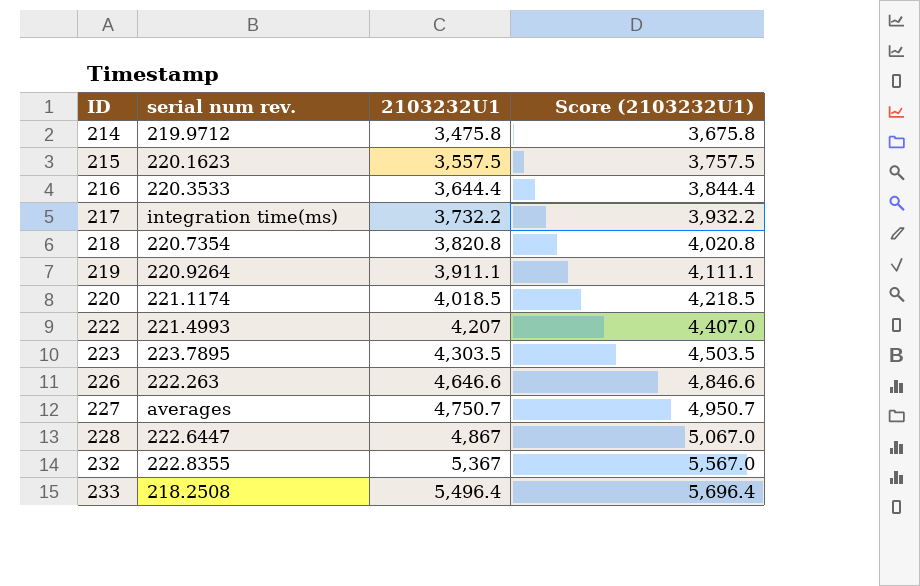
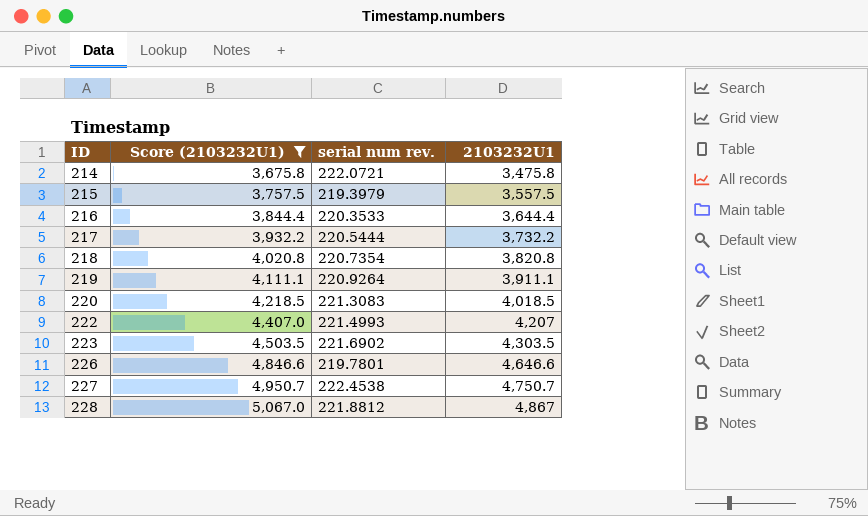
filter: none -> Score (2103232U1) <= 5,067.0
column Score (2103232U1) | position: 4 -> 2
214 | serial num rev.: 219.9712 -> 222.0721
215 | serial num rev.: 220.1623 -> 219.3979
217 | serial num rev.: integration time(ms) -> 220.5444
220 | serial num rev.: 221.1174 -> 221.3083
223 | serial num rev.: 223.7895 -> 221.6902
226 | serial num rev.: 222.263 -> 219.7801
227 | serial num rev.: averages -> 222.4538
228 | serial num rev.: 222.6447 -> 221.8812

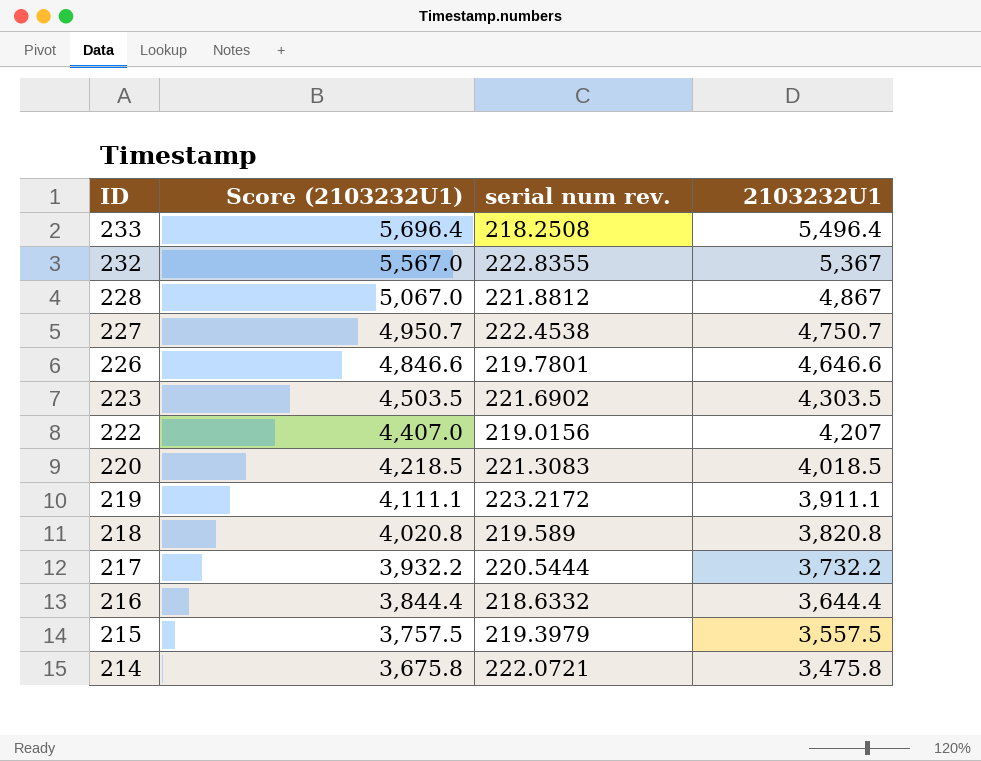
filter: Score (2103232U1) <= 5,067.0 -> none
row order: ID ascending -> ID descending
222 | serial num rev.: 221.4993 -> 219.0156
219 | serial num rev.: 220.9264 -> 223.2172
218 | serial num rev.: 220.7354 -> 219.589
216 | serial num rev.: 220.3533 -> 218.6332

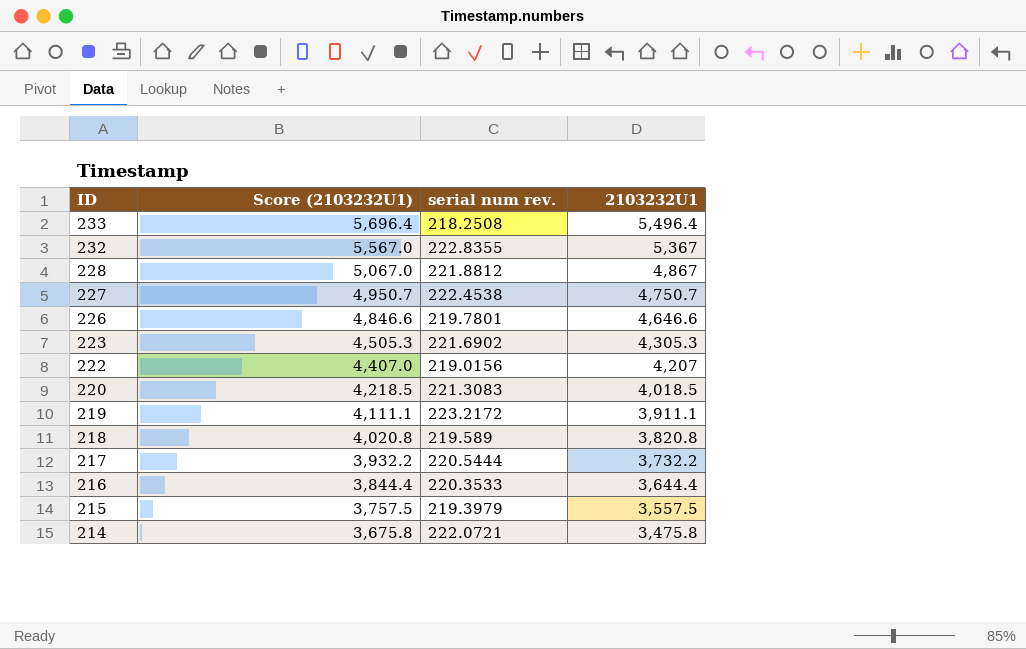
223 | Score (2103232U1): 4,503.5 -> 4,505.3
223 | 2103232U1: 4,303.5 -> 4,305.3
216 | serial num rev.: 218.6332 -> 220.3533

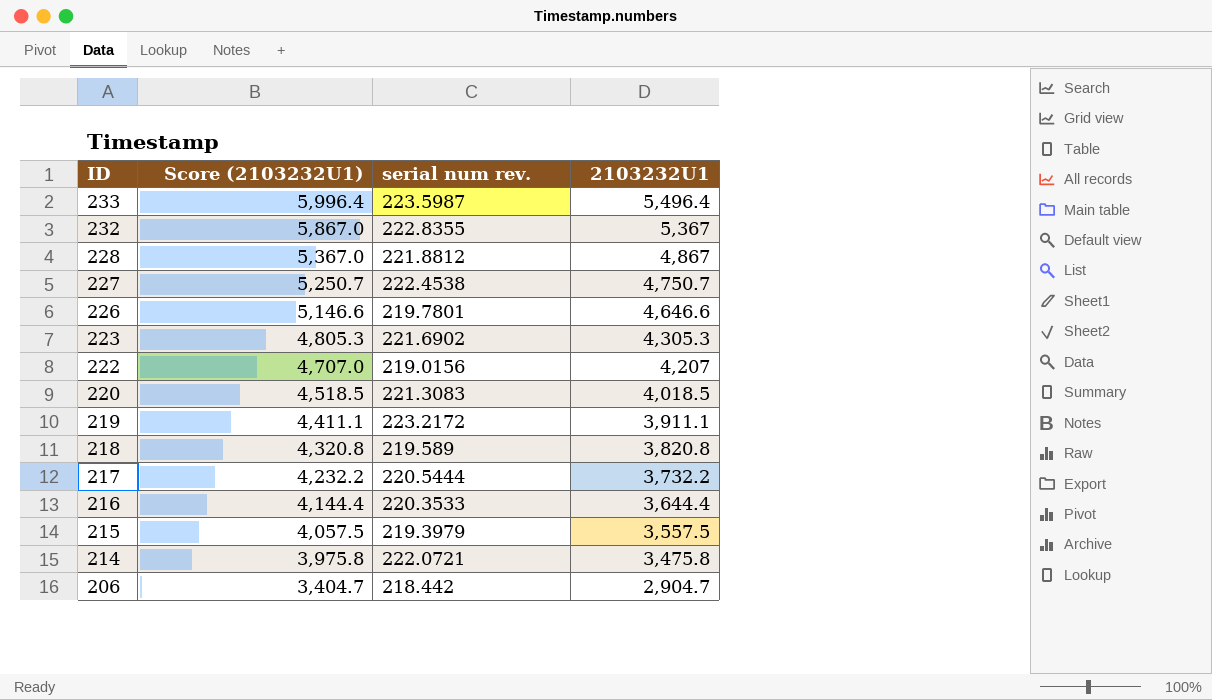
column Score (2103232U1) | formula: [2103232U1] + 200 -> [2103232U1] + 500
233 | serial num rev.: 218.2508 -> 223.5987
row 206: none -> 3,404.7 | 218.442 | 2,904.7

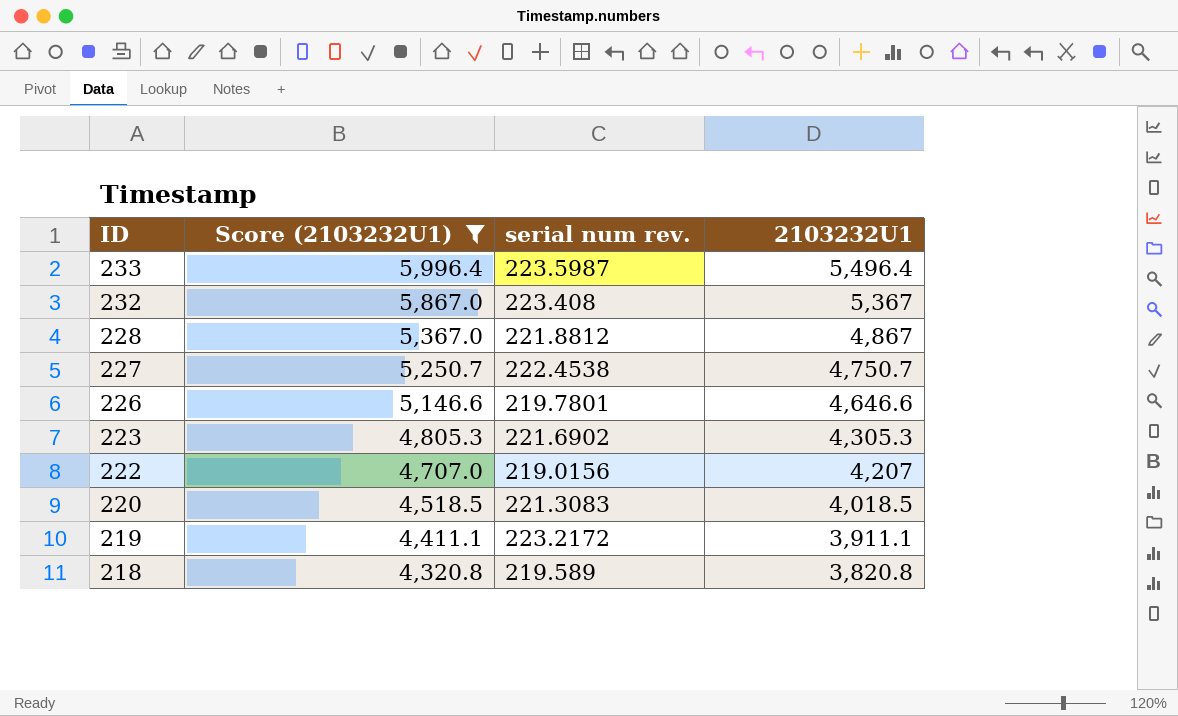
filter: none -> Score (2103232U1) >= 4,320.8
232 | serial num rev.: 222.8355 -> 223.408

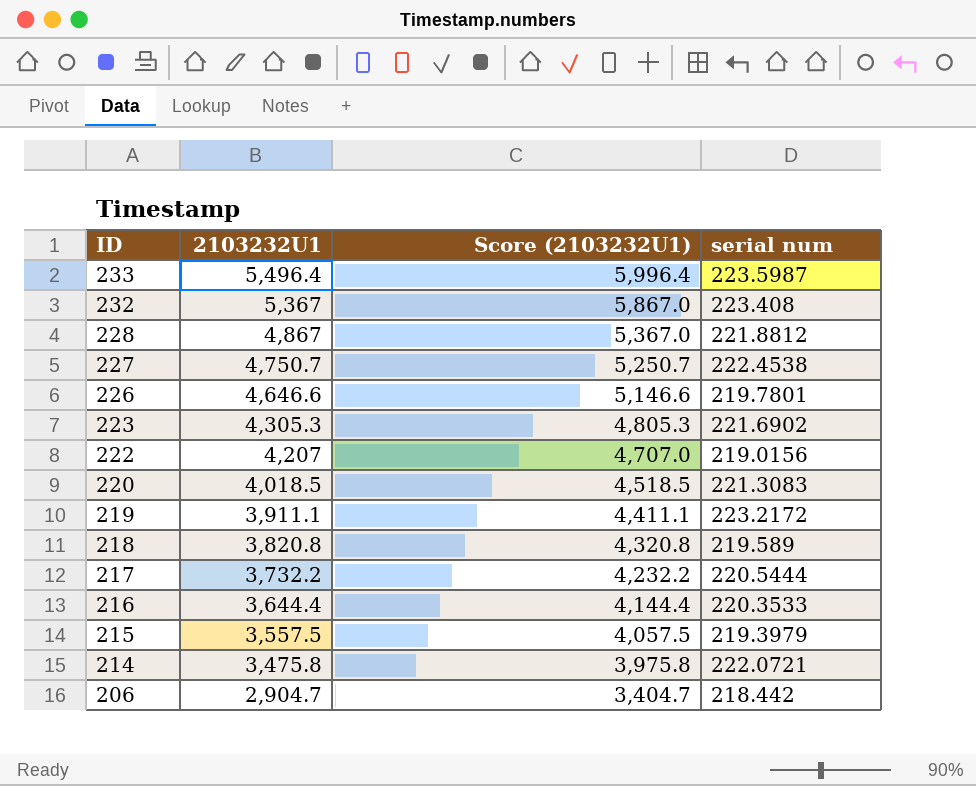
filter: Score (2103232U1) >= 4,320.8 -> none
column 2103232U1 | position: 4 -> 2
column name: serial num rev. -> serial num

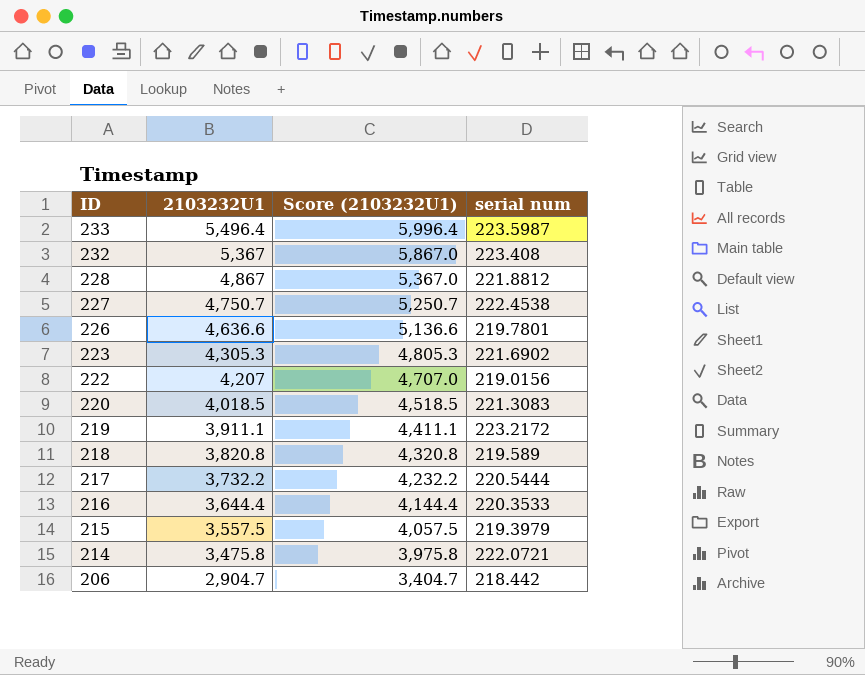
226 | 2103232U1: 4,646.6 -> 4,636.6
226 | Score (2103232U1): 5,146.6 -> 5,136.6

